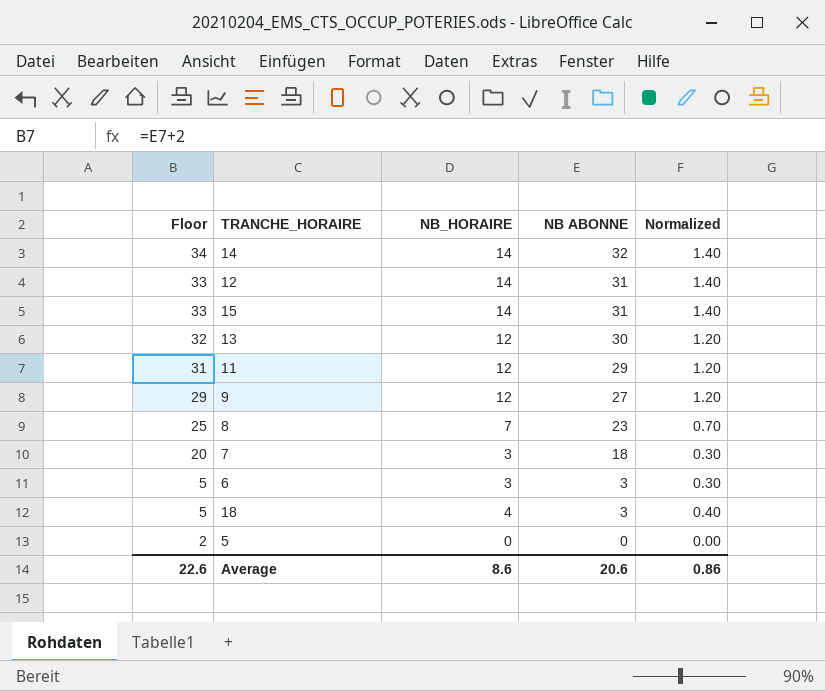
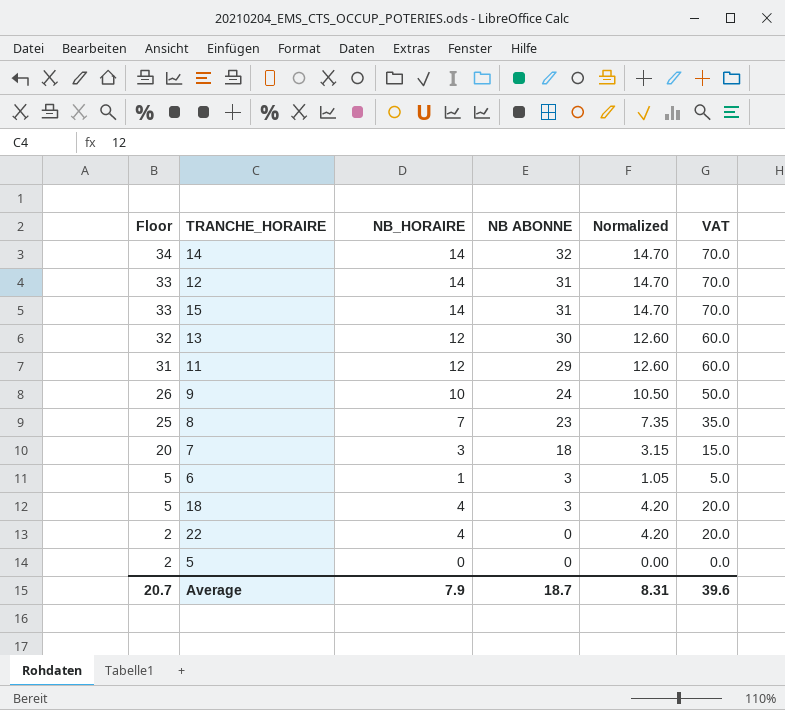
column Normalized | formula: [NB_HORAIRE] * 0.1 -> [NB_HORAIRE] * 1.05
column VAT | formula: none -> [NB_HORAIRE] * 5
9 | Floor: 29 -> 26
9 | NB_HORAIRE: 12 -> 10
9 | NB ABONNE: 27 -> 24
6 | NB_HORAIRE: 3 -> 1
row 22: none -> 2 | 4 | 0 | 4.20 | 20.0
Average | Floor: 22.6 -> 20.7
Average | NB_HORAIRE: 8.6 -> 7.9
Average | NB ABONNE: 20.6 -> 18.7
Average | Normalized: 0.86 -> 8.31

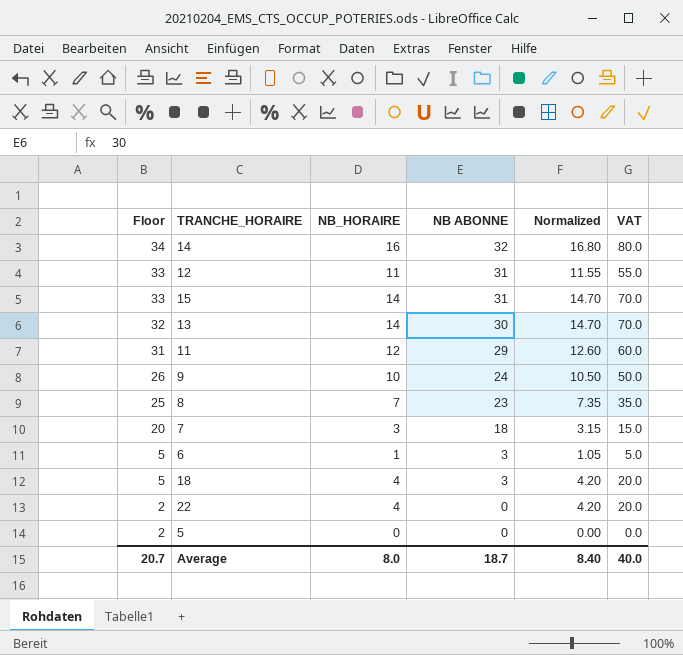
14 | NB_HORAIRE: 14 -> 16
14 | Normalized: 14.70 -> 16.80
14 | VAT: 70.0 -> 80.0
12 | NB_HORAIRE: 14 -> 11
12 | Normalized: 14.70 -> 11.55
12 | VAT: 70.0 -> 55.0
13 | NB_HORAIRE: 12 -> 14
13 | Normalized: 12.60 -> 14.70
13 | VAT: 60.0 -> 70.0
Average | NB_HORAIRE: 7.9 -> 8.0
Average | Normalized: 8.31 -> 8.40
Average | VAT: 39.6 -> 40.0

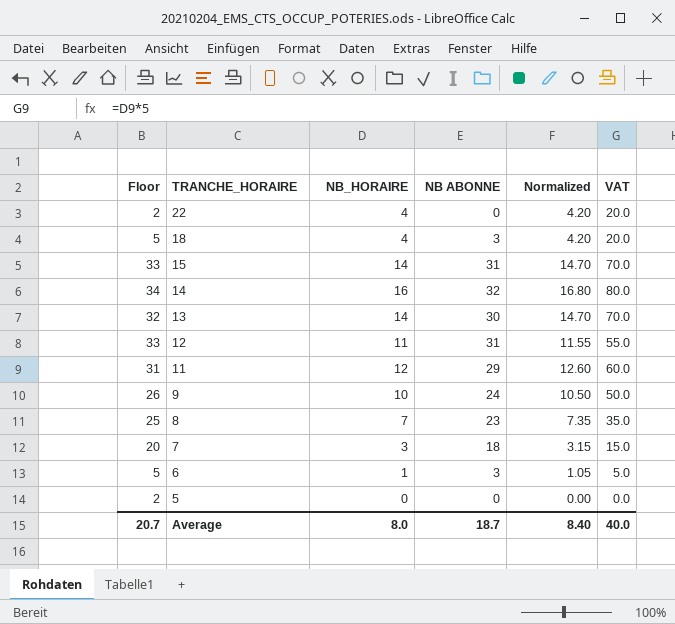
row order: Floor descending -> TRANCHE_HORAIRE descending

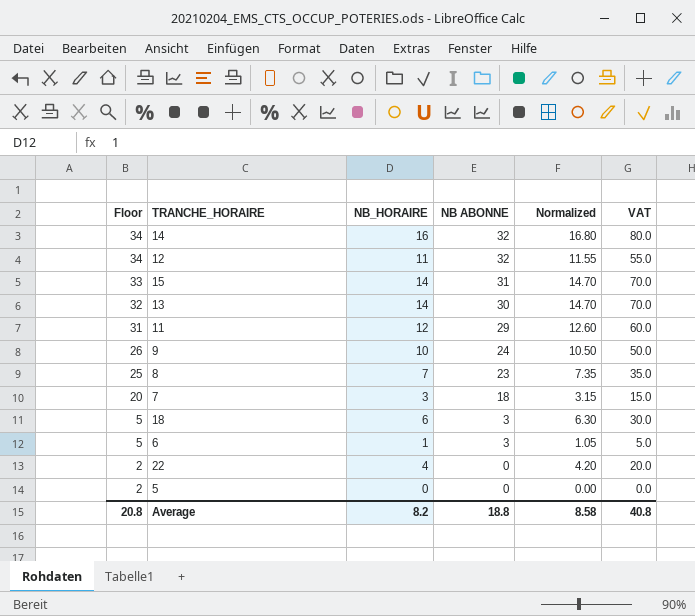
row order: TRANCHE_HORAIRE descending -> Floor descending
12 | Floor: 33 -> 34
12 | NB ABONNE: 31 -> 32
18 | NB_HORAIRE: 4 -> 6
18 | Normalized: 4.20 -> 6.30
18 | VAT: 20.0 -> 30.0
Average | Floor: 20.7 -> 20.8
Average | NB_HORAIRE: 8.0 -> 8.2
Average | NB ABONNE: 18.7 -> 18.8
Average | Normalized: 8.40 -> 8.58
Average | VAT: 40.0 -> 40.8

